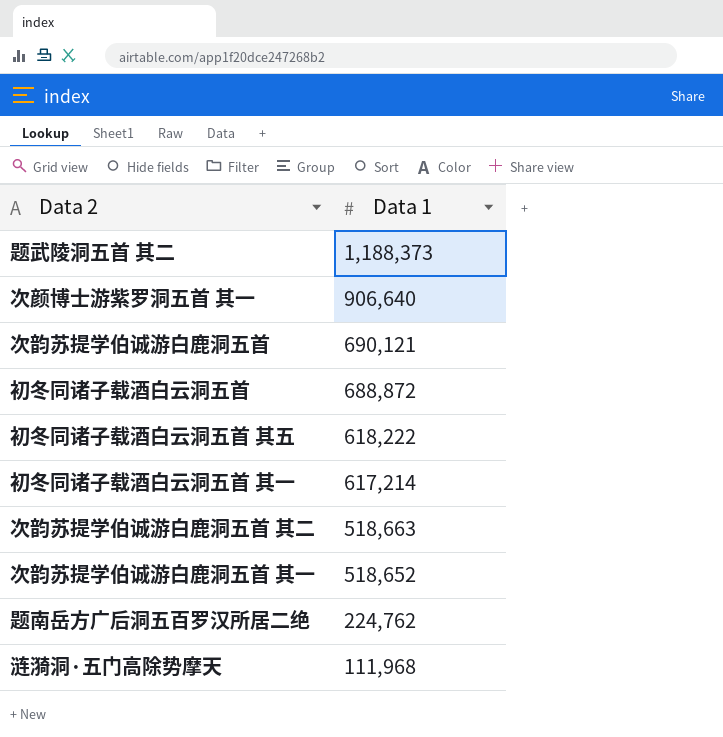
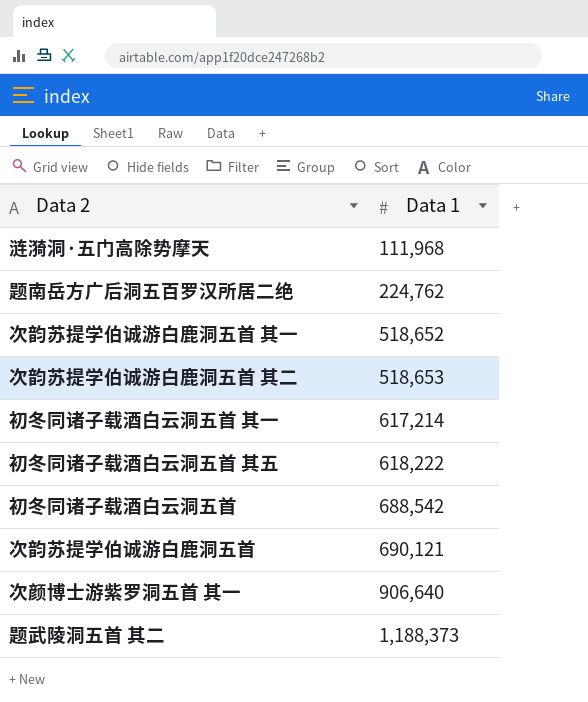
row order: Data 1 descending -> Data 1 ascending
次韵苏提学伯诚游白鹿洞五首 其二 | Data 1: 518,663 -> 518,653
初冬同诸子载酒白云洞五首 | Data 1: 688,872 -> 688,542

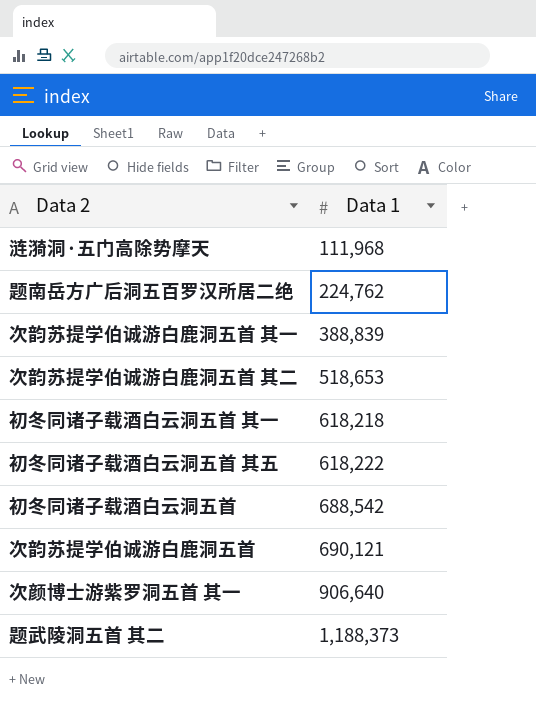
次韵苏提学伯诚游白鹿洞五首 其一 | Data 1: 518,652 -> 388,839
初冬同诸子载酒白云洞五首 其一 | Data 1: 617,214 -> 618,218

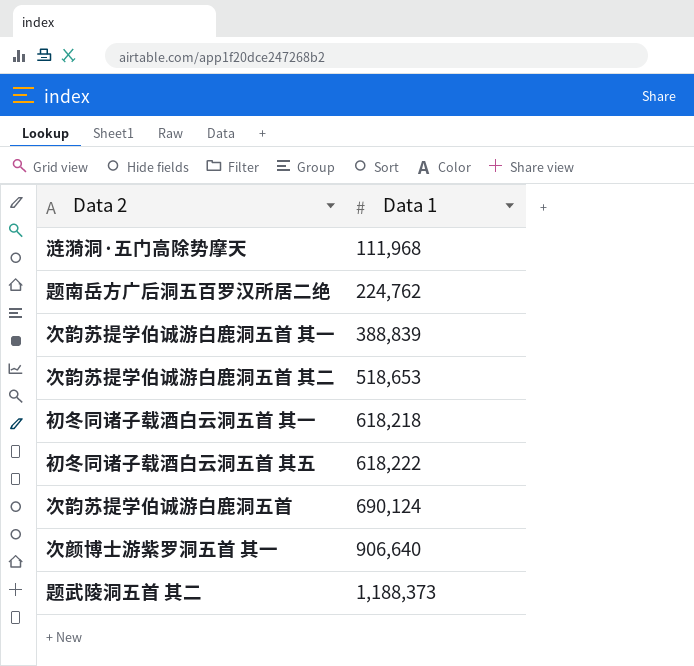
row 初冬同诸子载酒白云洞五首: 688,542 -> none
次韵苏提学伯诚游白鹿洞五首 | Data 1: 690,121 -> 690,124

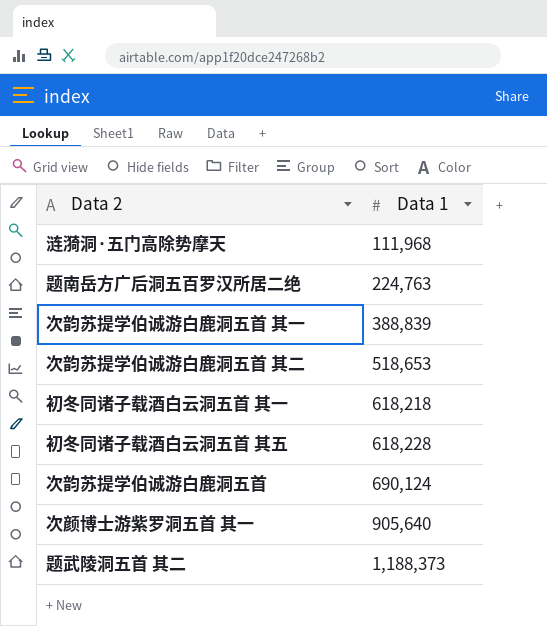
题南岳方广后洞五百罗汉所居二绝 | Data 1: 224,762 -> 224,763
初冬同诸子载酒白云洞五首 其五 | Data 1: 618,222 -> 618,228
次颜博士游紫罗洞五首 其一 | Data 1: 906,640 -> 905,640

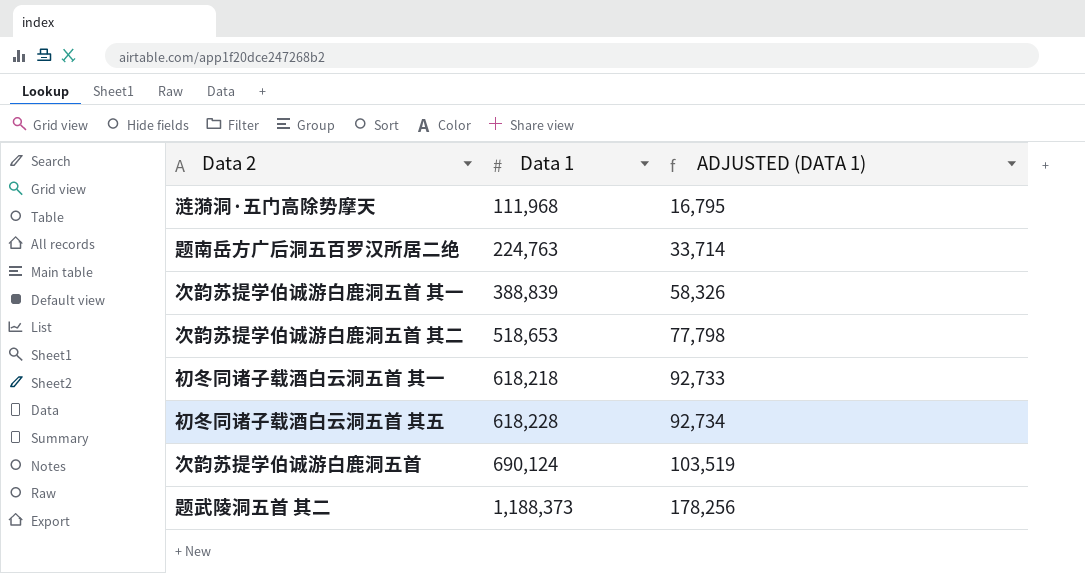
column ADJUSTED (DATA 1) | formula: none -> [Data 1] * 0.15
row 次颜博士游紫罗洞五首 其一: 905,640 -> none

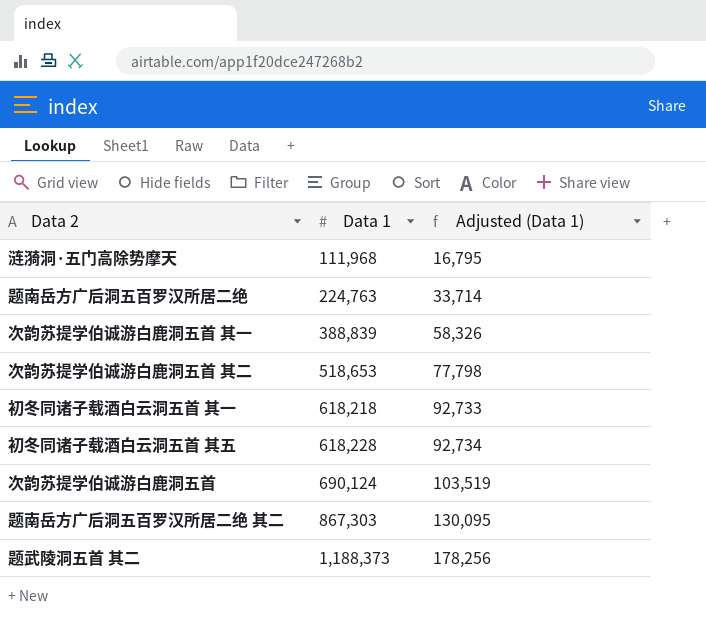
column name: ADJUSTED (DATA 1) -> Adjusted (Data 1)
row 题南岳方广后洞五百罗汉所居二绝 其二: none -> 867,303 | 130,095

